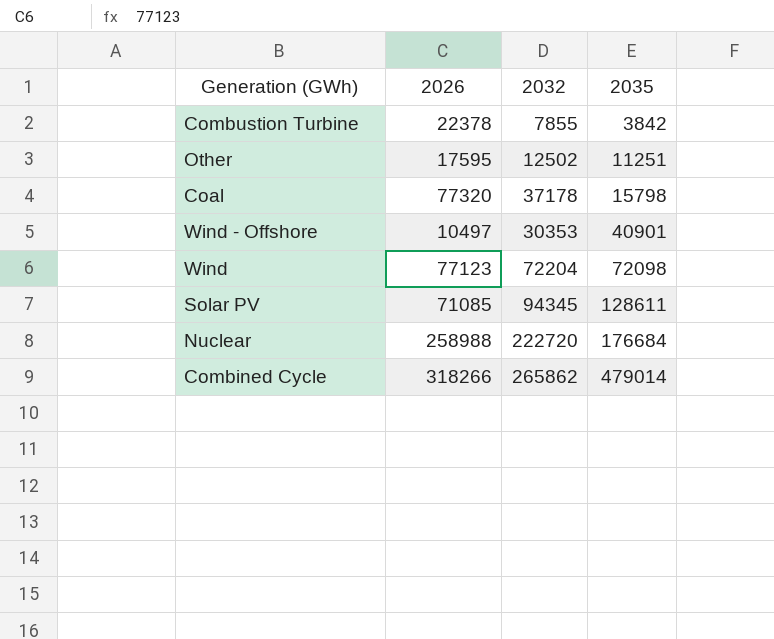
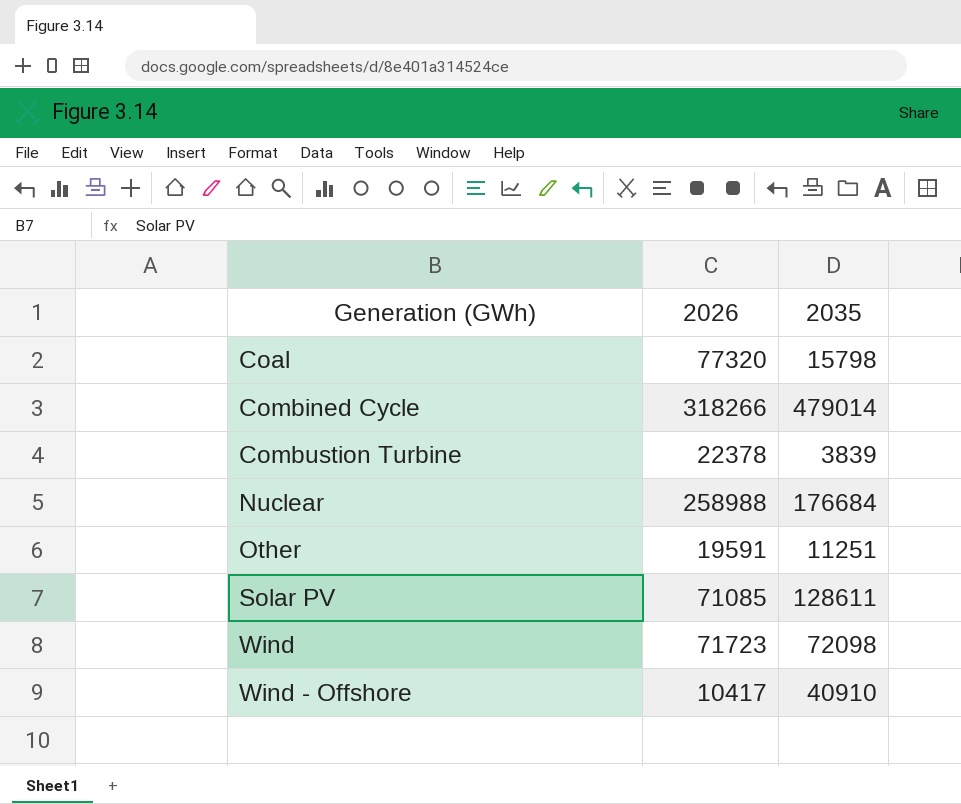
row order: 2035 ascending -> Generation (GWh) ascending
column 2032 | position: 3 -> none
Combustion Turbine | 2035: 3842 -> 3839
Other | 2026: 17595 -> 19591
Wind | 2026: 77123 -> 71723
Wind - Offshore | 2026: 10497 -> 10417
Wind - Offshore | 2035: 40901 -> 40910

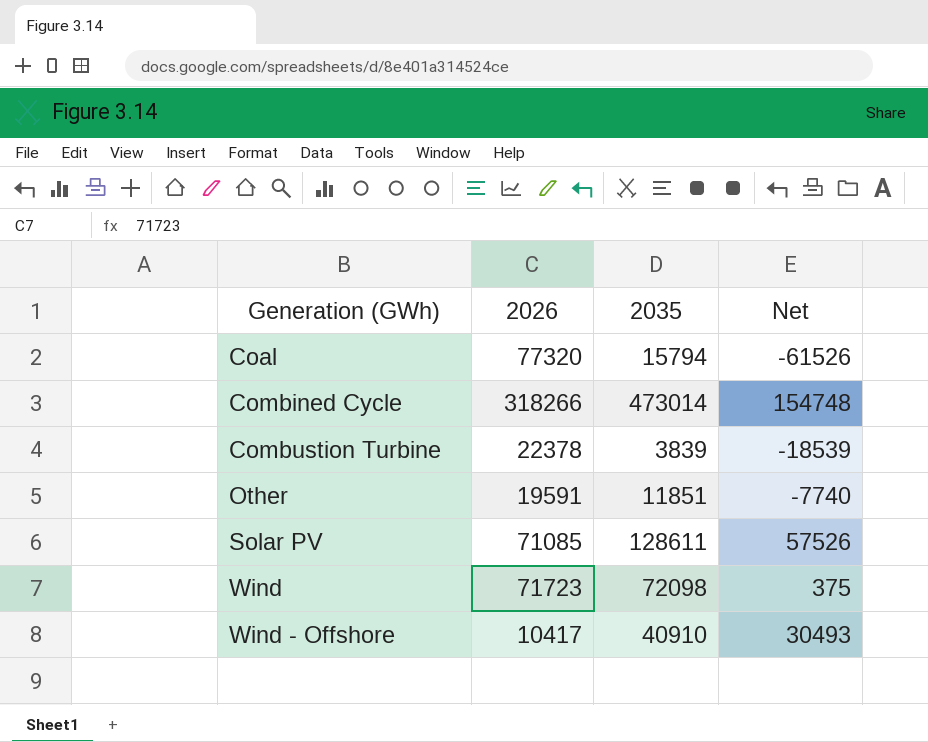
column Net | formula: none -> [2035] - [2026]
row Nuclear: 258988 | 176684 -> none
Coal | 2035: 15798 -> 15794
Combined Cycle | 2035: 479014 -> 473014
Other | 2035: 11251 -> 11851

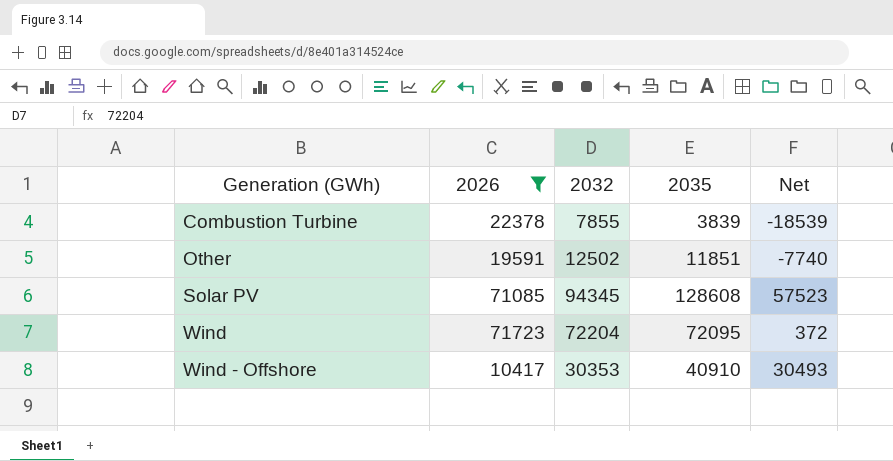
filter: none -> 2026 <= 71723
column 2032 | position: none -> 3
Solar PV | 2035: 128611 -> 128608
Solar PV | Net: 57526 -> 57523
Wind | 2035: 72098 -> 72095
Wind | Net: 375 -> 372

